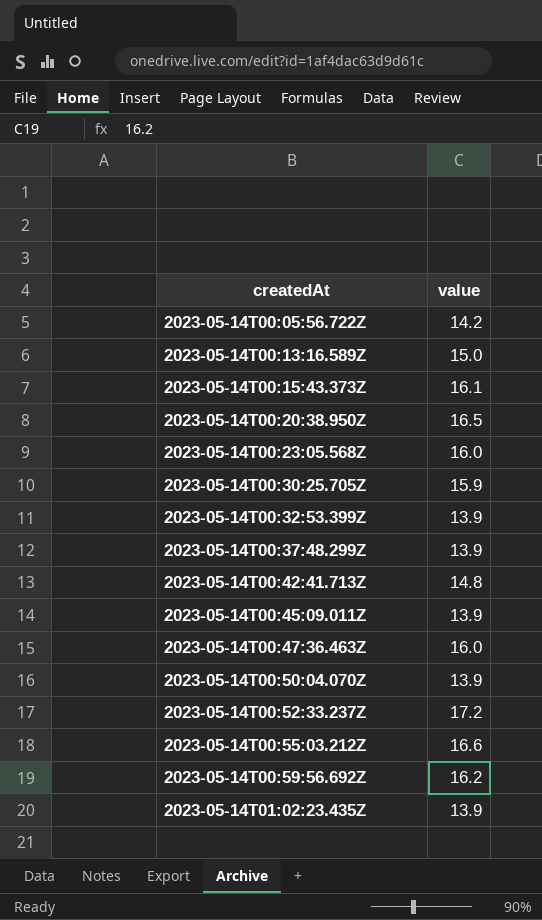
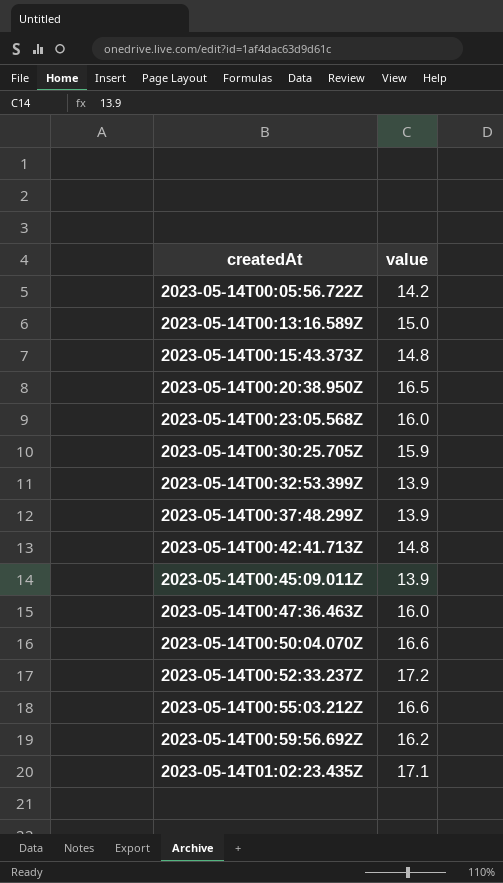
2023-05-14T00:15:43.373Z | value: 16.1 -> 14.8
2023-05-14T00:50:04.070Z | value: 13.9 -> 16.6
2023-05-14T01:02:23.435Z | value: 13.9 -> 17.1

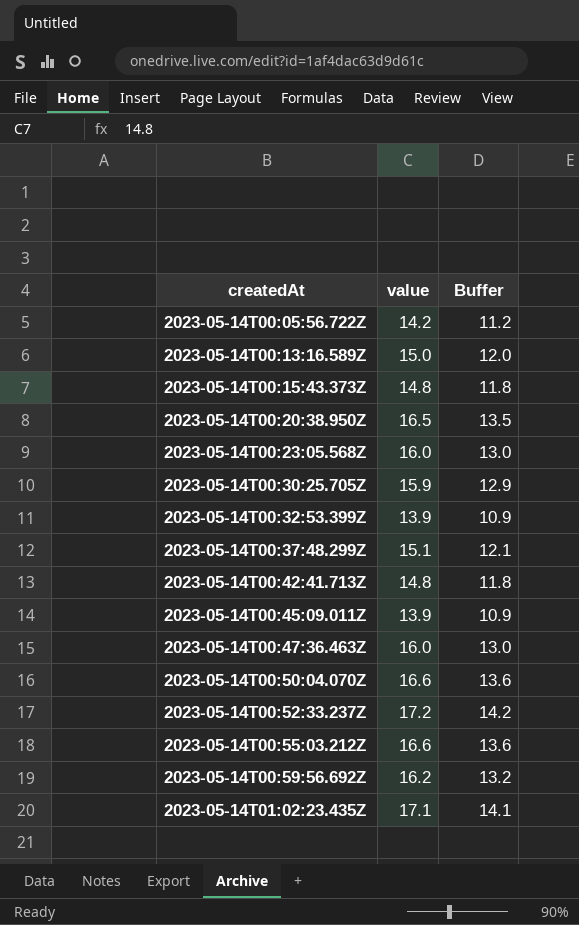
column Buffer | formula: none -> [value] - 3
2023-05-14T00:37:48.299Z | value: 13.9 -> 15.1

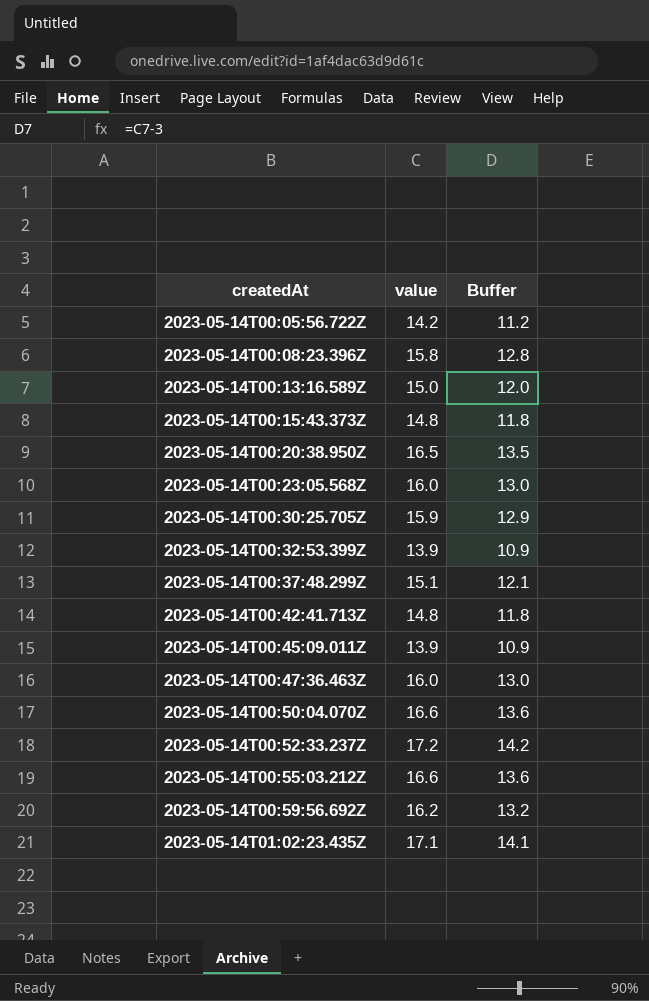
row 2023-05-14T00:08:23.396Z: none -> 15.8 | 12.8

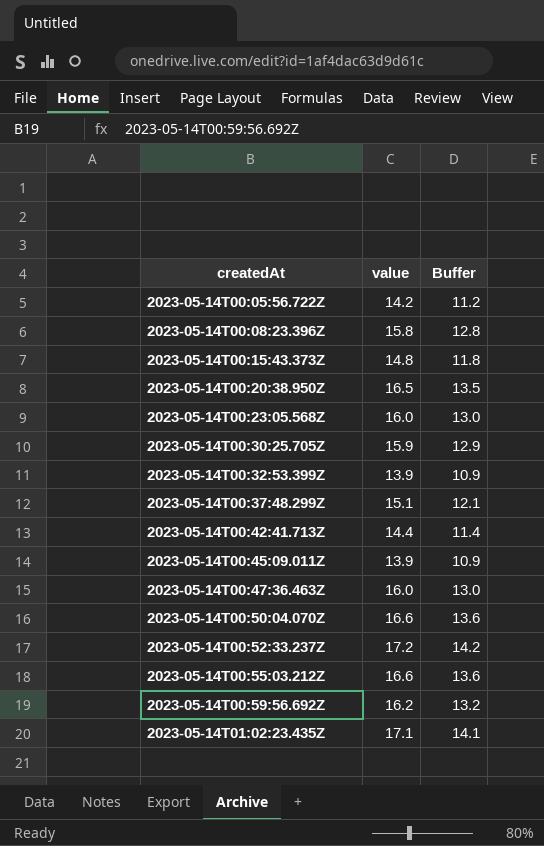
row 2023-05-14T00:13:16.589Z: 15.0 | 12.0 -> none
2023-05-14T00:42:41.713Z | value: 14.8 -> 14.4
2023-05-14T00:42:41.713Z | Buffer: 11.8 -> 11.4

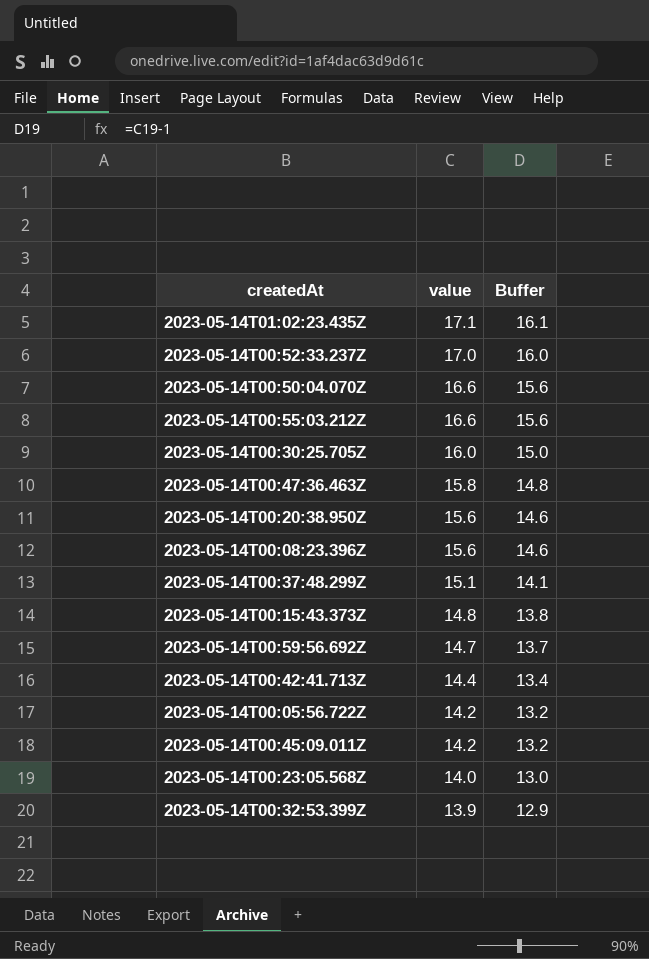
row order: createdAt ascending -> value descending
column Buffer | formula: [value] - 3 -> [value] - 1
2023-05-14T00:52:33.237Z | value: 17.2 -> 17.0
2023-05-14T00:30:25.705Z | value: 15.9 -> 16.0
2023-05-14T00:47:36.463Z | value: 16.0 -> 15.8
2023-05-14T00:20:38.950Z | value: 16.5 -> 15.6
2023-05-14T00:08:23.396Z | value: 15.8 -> 15.6
2023-05-14T00:59:56.692Z | value: 16.2 -> 14.7
2023-05-14T00:45:09.011Z | value: 13.9 -> 14.2
2023-05-14T00:23:05.568Z | value: 16.0 -> 14.0

